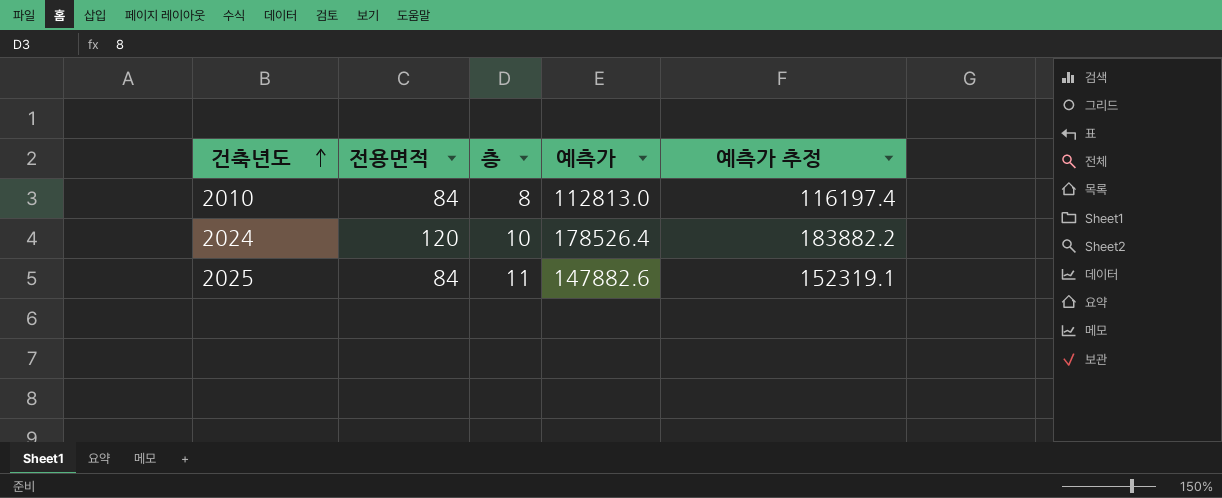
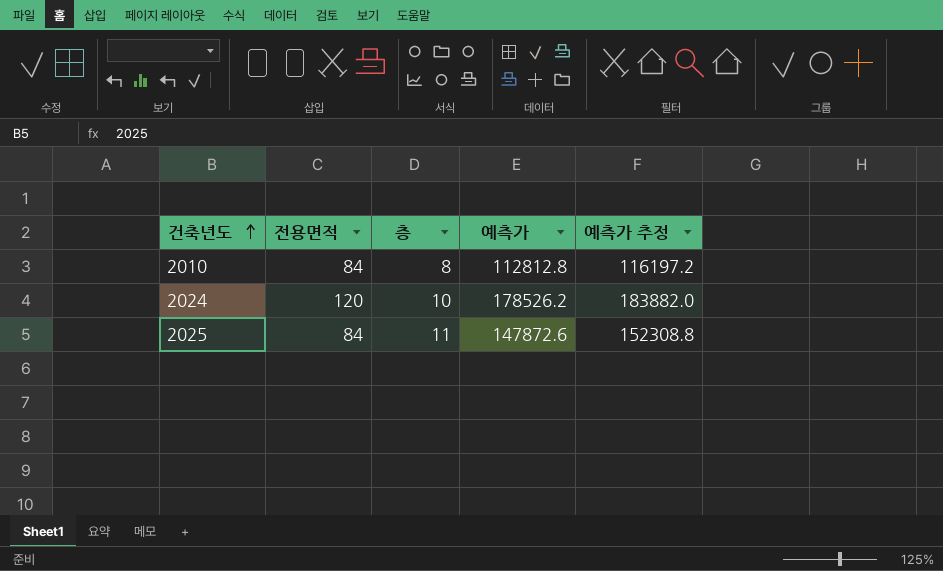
2010 | 예측가: 112813.0 -> 112812.8
2010 | 예측가 추정: 116197.4 -> 116197.2
2024 | 예측가: 178526.4 -> 178526.2
2024 | 예측가 추정: 183882.2 -> 183882.0
2025 | 예측가: 147882.6 -> 147872.6
2025 | 예측가 추정: 152319.1 -> 152308.8

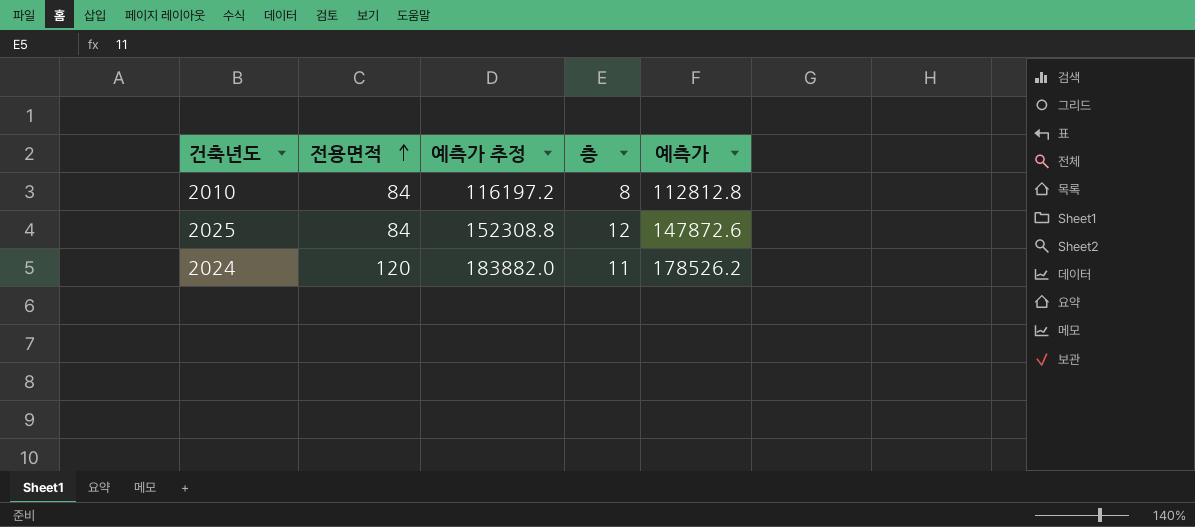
row order: 건축년도 ascending -> 전용면적 ascending
column 예측가 추정 | position: 5 -> 3
2025 | 층: 11 -> 12
2024 | 층: 10 -> 11

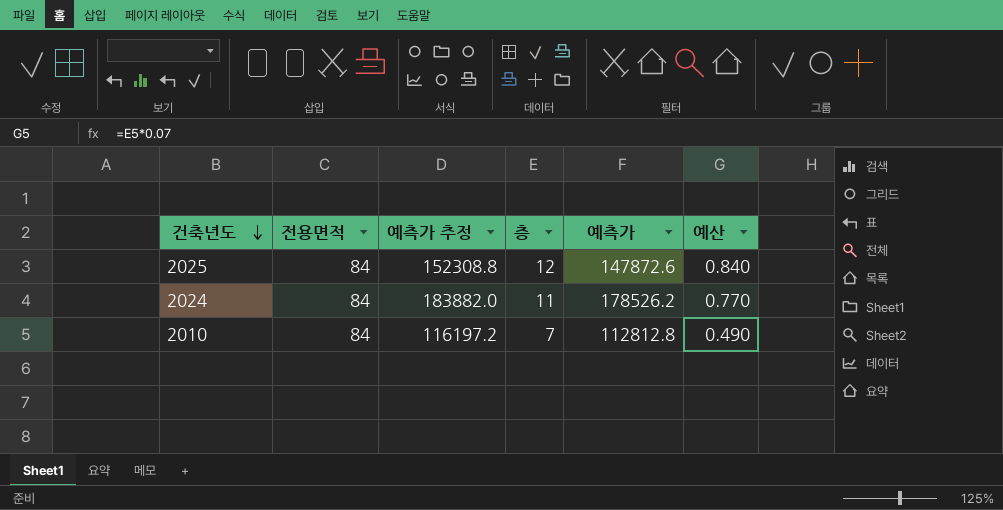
row order: 전용면적 ascending -> 건축년도 descending
column 예산 | formula: none -> [층] * 0.07
2024 | 전용면적: 120 -> 84
2010 | 층: 8 -> 7

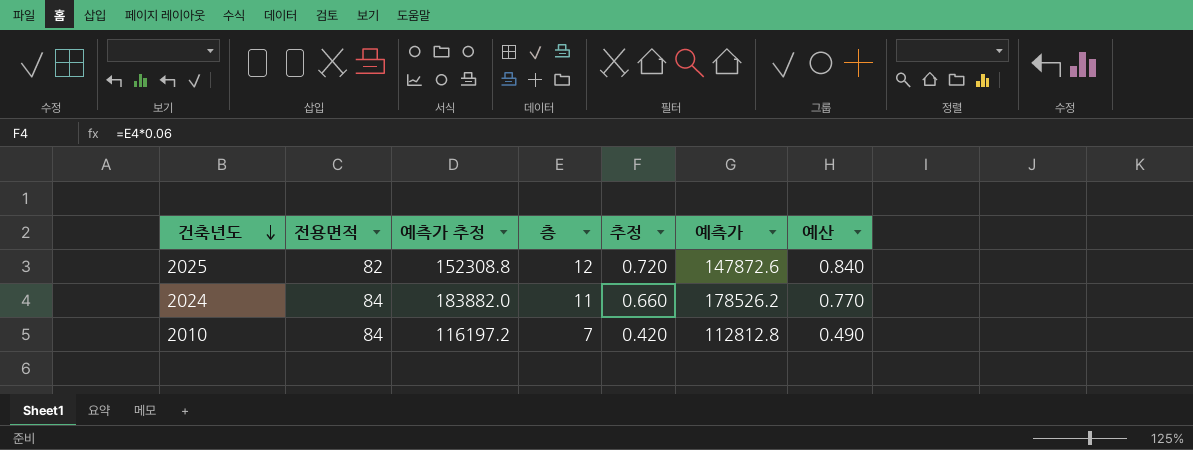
column 추정 | formula: none -> [층] * 0.06
2025 | 전용면적: 84 -> 82

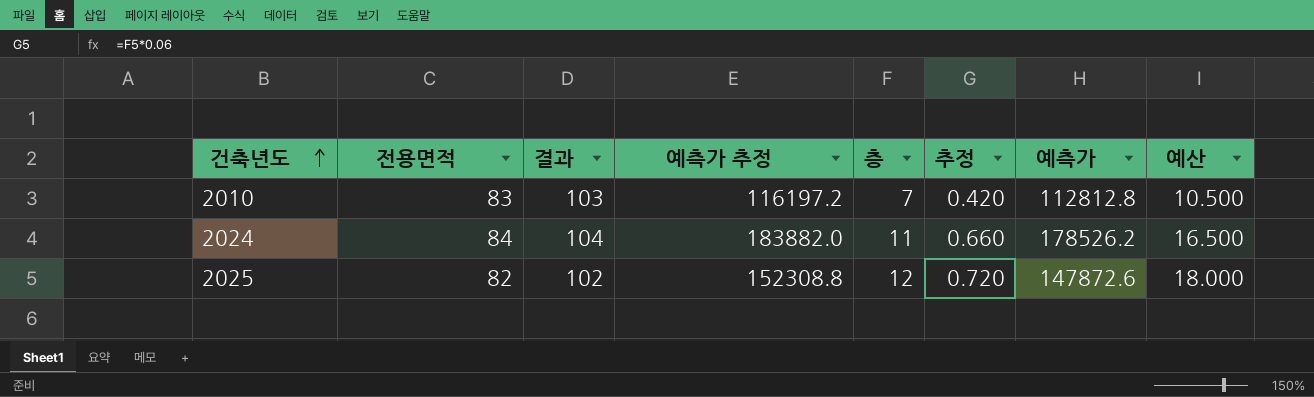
row order: 건축년도 descending -> 건축년도 ascending
column 결과 | formula: none -> [전용면적] + 20
column 예산 | formula: [층] * 0.07 -> [층] * 1.5
2010 | 전용면적: 84 -> 83

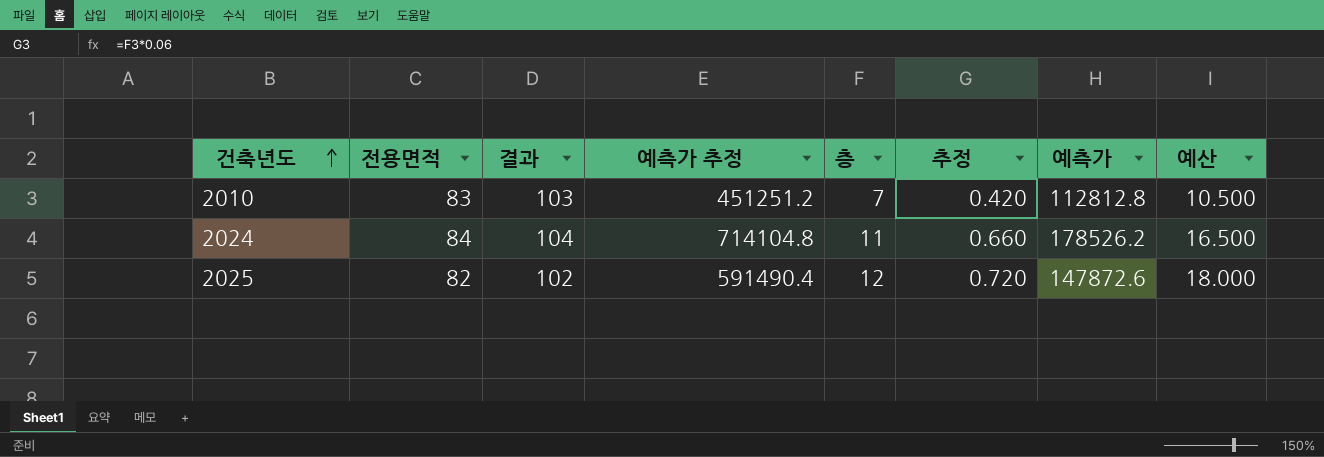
column 예측가 추정 | formula: [예측가] * 1.03 -> [예측가] * 4

